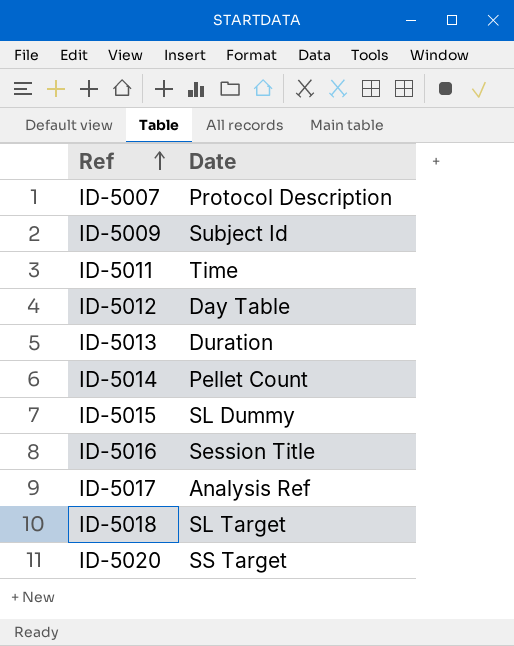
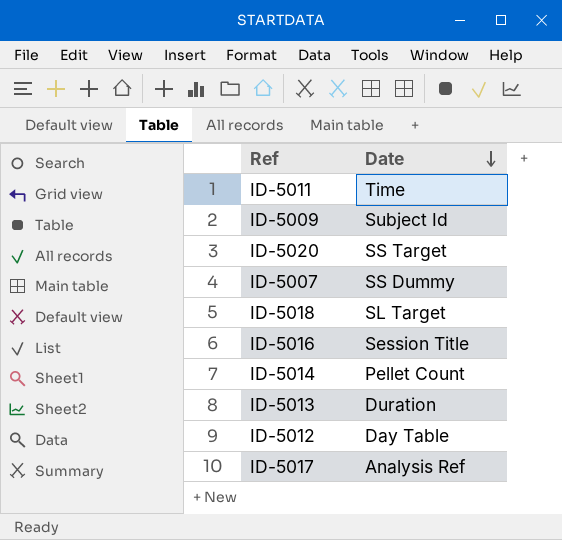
row order: Ref ascending -> Date descending
row ID-5015: SL Dummy -> none
ID-5007 | Date: Protocol Description -> SS Dummy

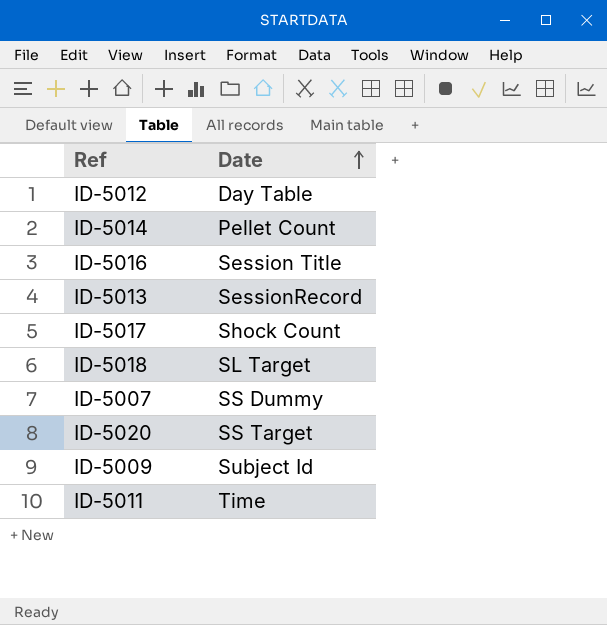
row order: Date descending -> Date ascending
ID-5013 | Date: Duration -> SessionRecord
ID-5017 | Date: Analysis Ref -> Shock Count

